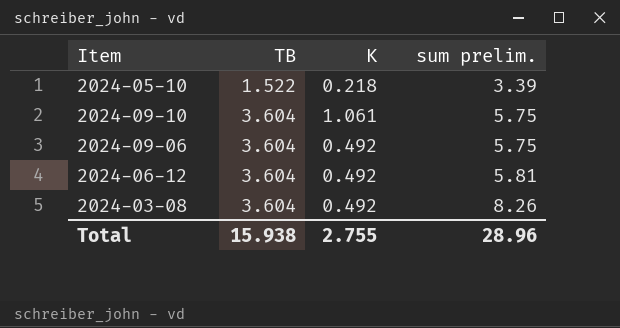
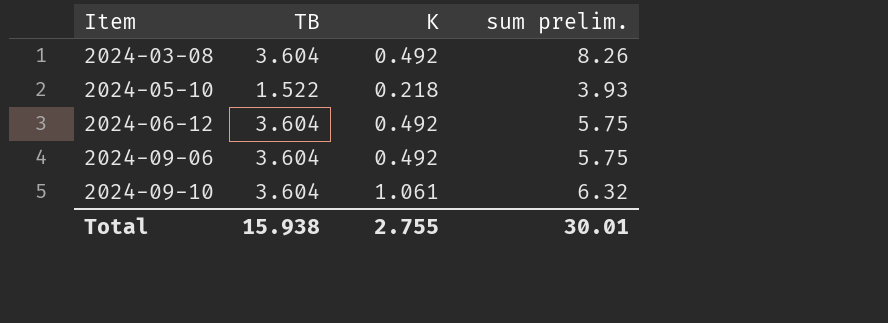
row order: TB ascending -> Item ascending
2024-05-10 | sum prelim.: 3.39 -> 3.93
2024-06-12 | sum prelim.: 5.81 -> 5.75
2024-09-10 | sum prelim.: 5.75 -> 6.32
Total | sum prelim.: 28.96 -> 30.01

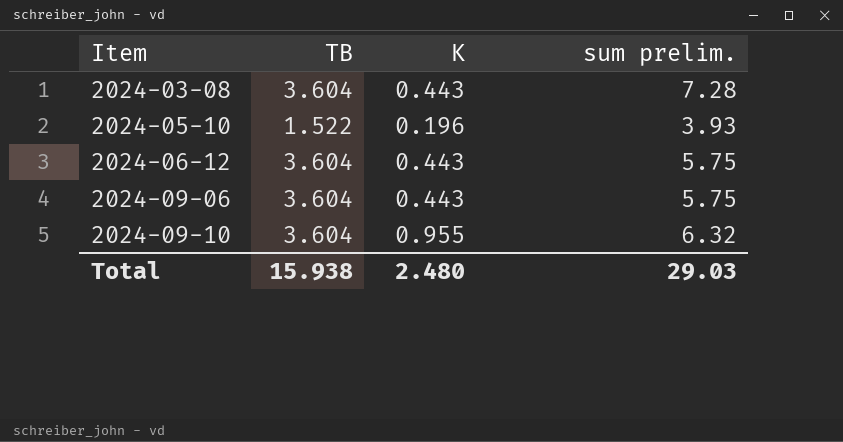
2024-03-08 | K: 0.492 -> 0.443
2024-03-08 | sum prelim.: 8.26 -> 7.28
2024-05-10 | K: 0.218 -> 0.196
2024-06-12 | K: 0.492 -> 0.443
2024-09-06 | K: 0.492 -> 0.443
2024-09-10 | K: 1.061 -> 0.955
Total | K: 2.755 -> 2.480
Total | sum prelim.: 30.01 -> 29.03

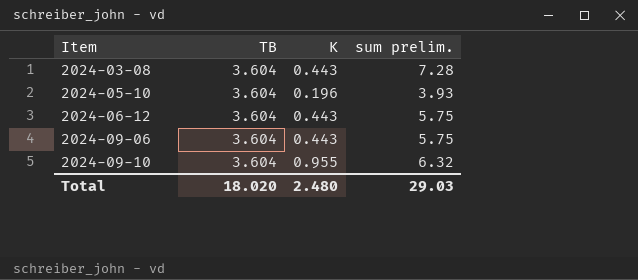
2024-05-10 | TB: 1.522 -> 3.604
Total | TB: 15.938 -> 18.020

